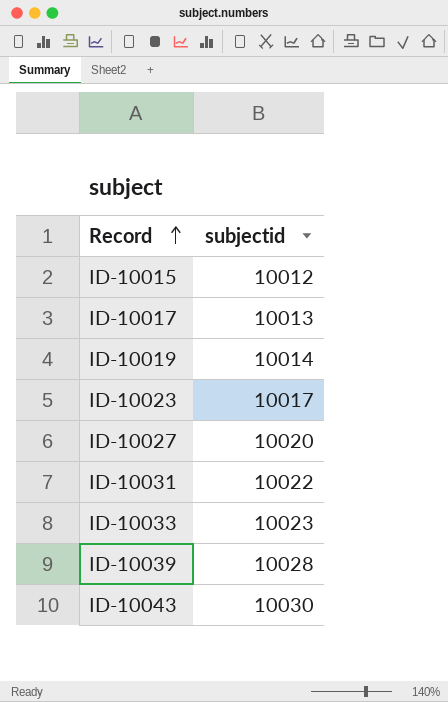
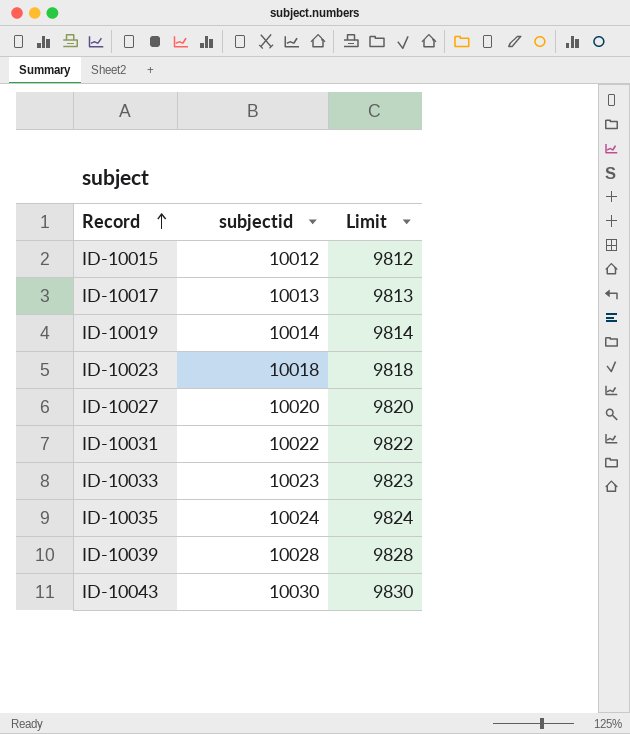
column Limit | formula: none -> [subjectid] - 200
ID-10023 | subjectid: 10017 -> 10018
row ID-10035: none -> 10024 | 9824

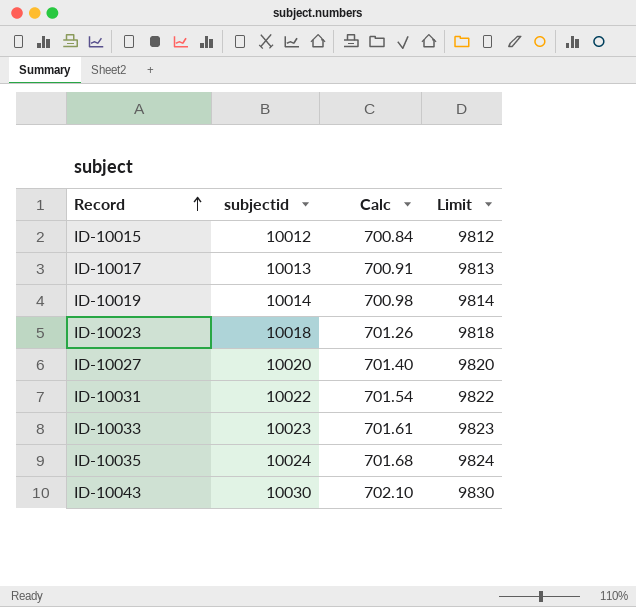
column Calc | formula: none -> [subjectid] * 0.07
row ID-10039: 10028 | 9828 -> none

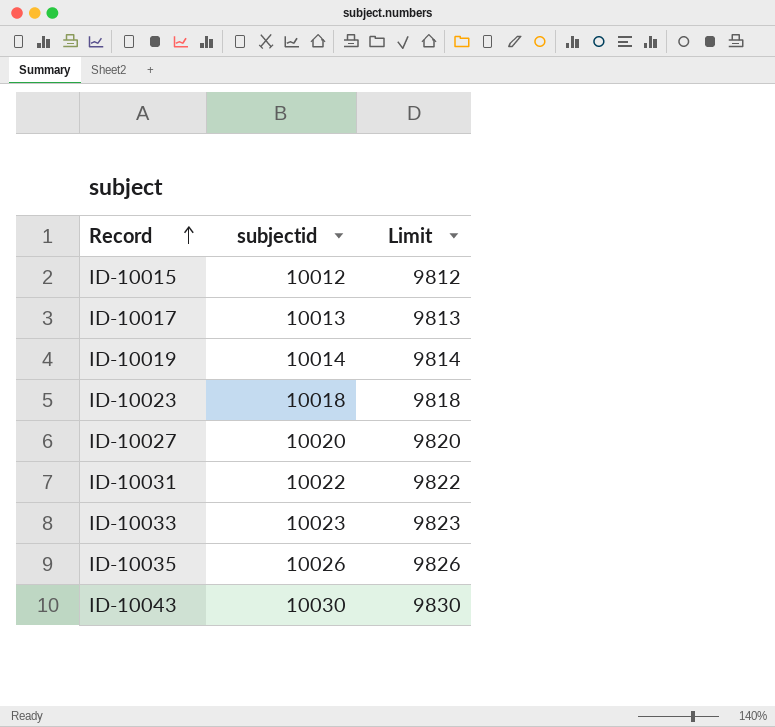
column Calc | formula: [subjectid] * 0.07 -> none
ID-10035 | subjectid: 10024 -> 10026
ID-10035 | Limit: 9824 -> 9826

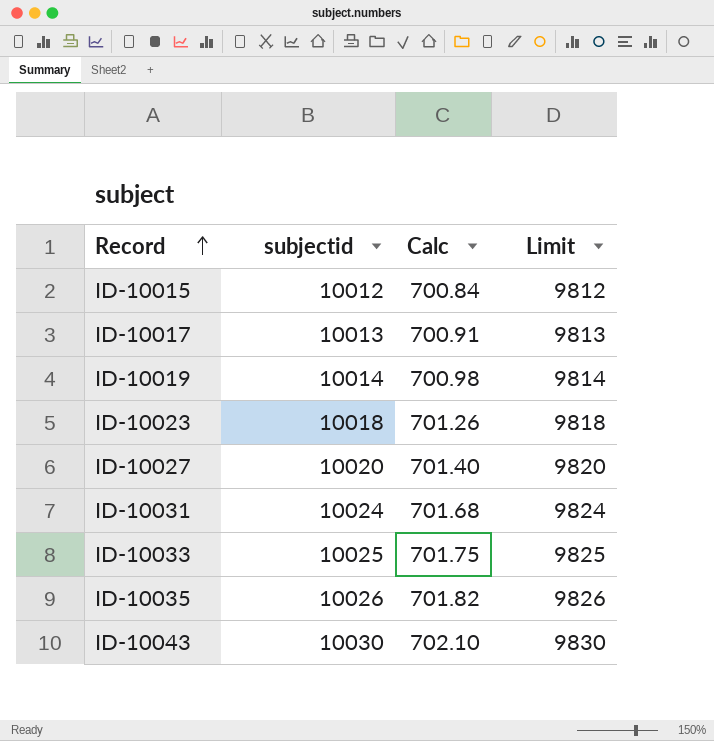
column Calc | formula: none -> [subjectid] * 0.07
ID-10031 | subjectid: 10022 -> 10024
ID-10031 | Limit: 9822 -> 9824
ID-10033 | subjectid: 10023 -> 10025
ID-10033 | Limit: 9823 -> 9825

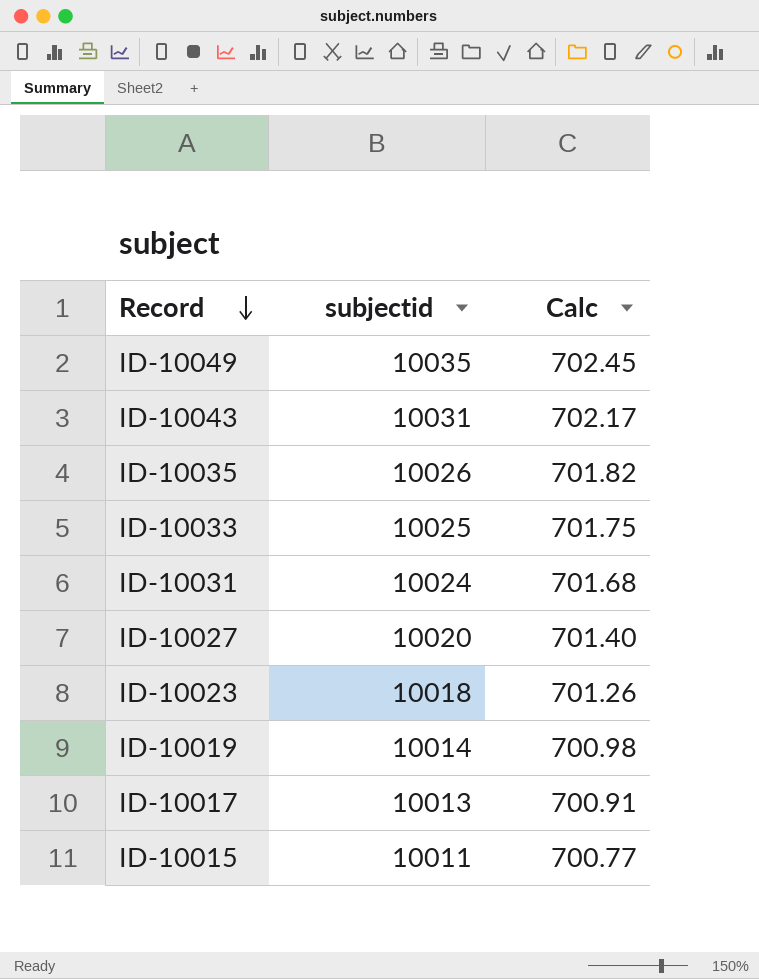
row order: Record ascending -> Record descending
column Limit | formula: [subjectid] - 200 -> none
row ID-10049: none -> 10035 | 702.45
ID-10043 | subjectid: 10030 -> 10031
ID-10043 | Calc: 702.10 -> 702.17
ID-10015 | subjectid: 10012 -> 10011
ID-10015 | Calc: 700.84 -> 700.77

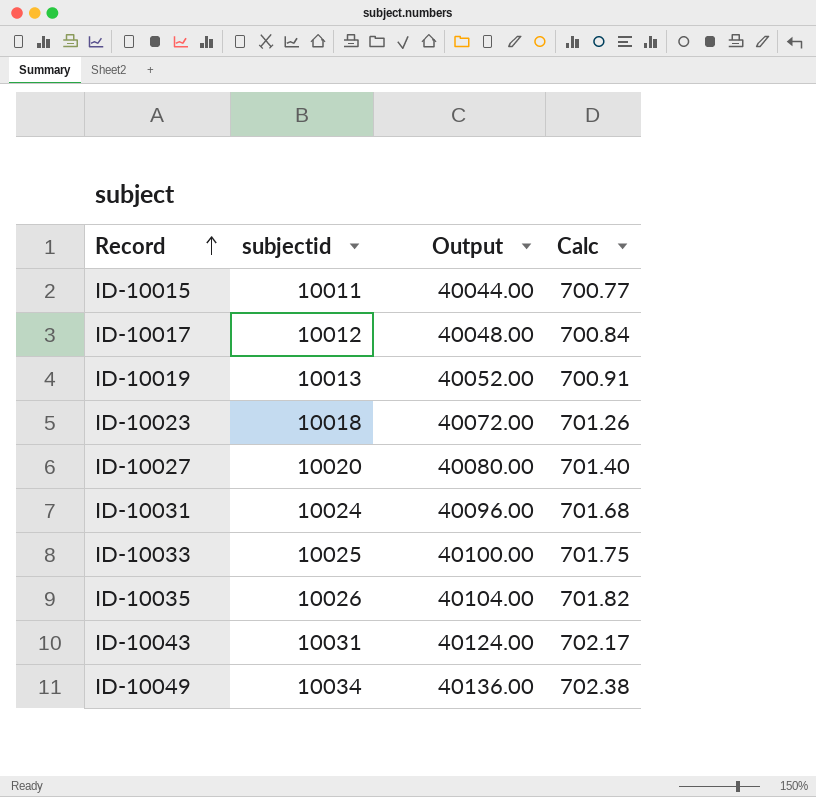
row order: Record descending -> Record ascending
column Output | formula: none -> [subjectid] * 4
ID-10017 | subjectid: 10013 -> 10012
ID-10017 | Calc: 700.91 -> 700.84
ID-10019 | subjectid: 10014 -> 10013
ID-10019 | Calc: 700.98 -> 700.91
ID-10049 | subjectid: 10035 -> 10034
ID-10049 | Calc: 702.45 -> 702.38

